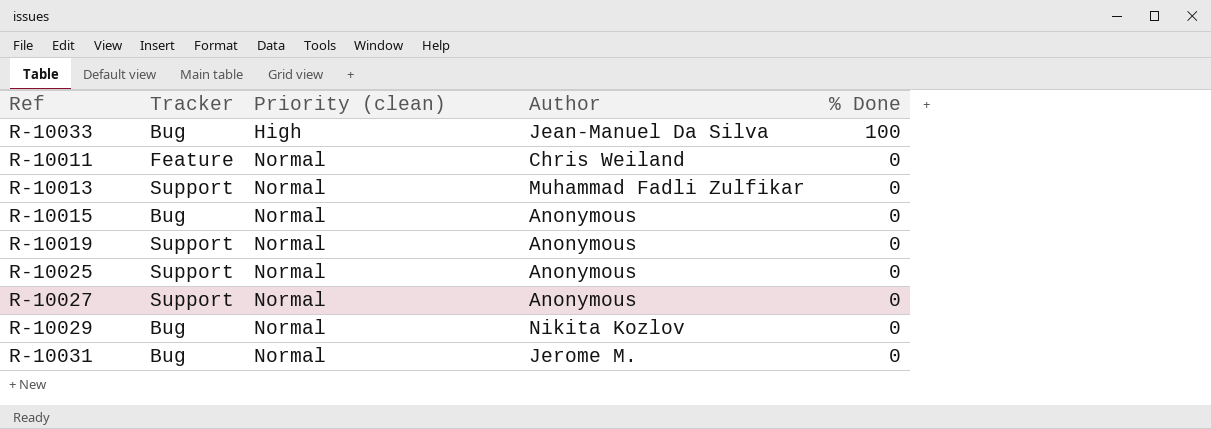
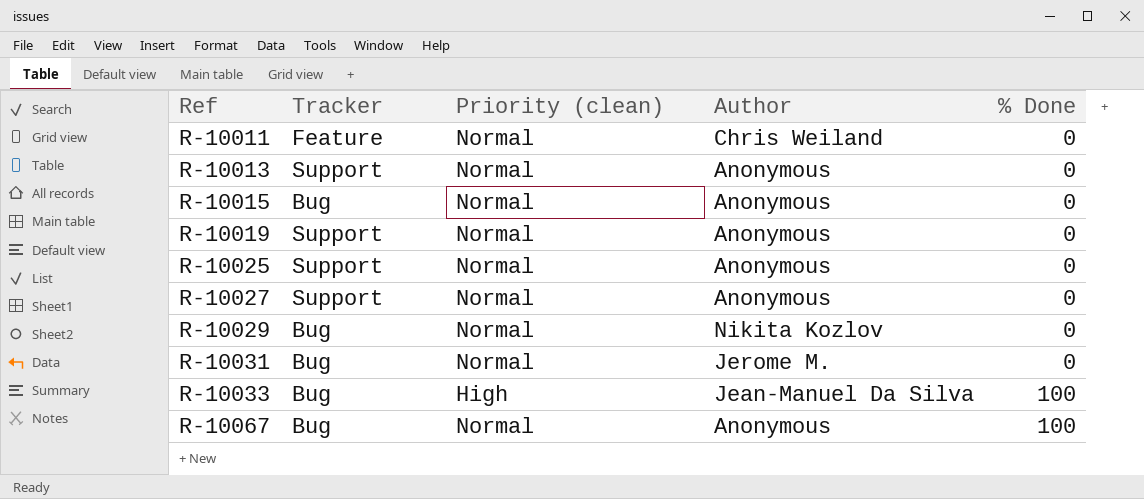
row order: Priority (clean) ascending -> Ref ascending
R-10013 | Author: Muhammad Fadli Zulfikar -> Anonymous
row R-10067: none -> Bug | Normal | Anonymous | 100

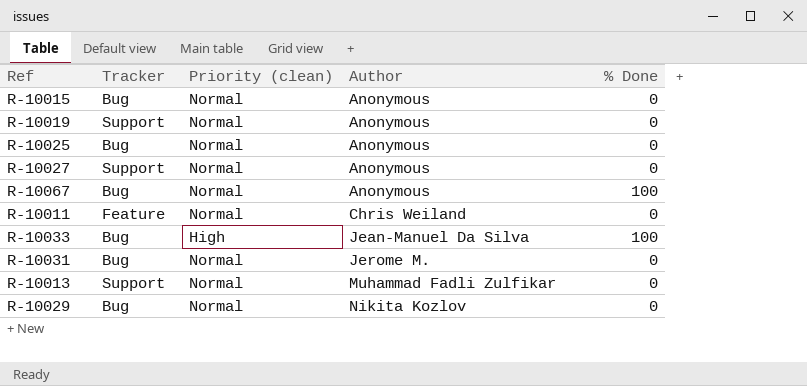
row order: Ref ascending -> Author ascending
R-10025 | Tracker: Support -> Bug
R-10013 | Author: Anonymous -> Muhammad Fadli Zulfikar

